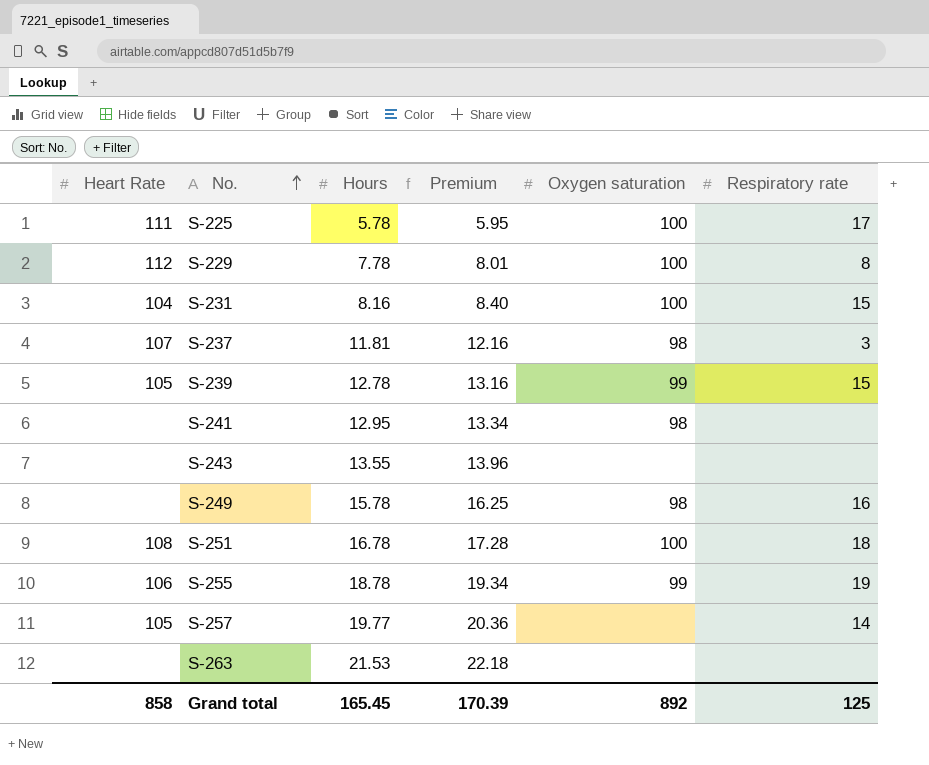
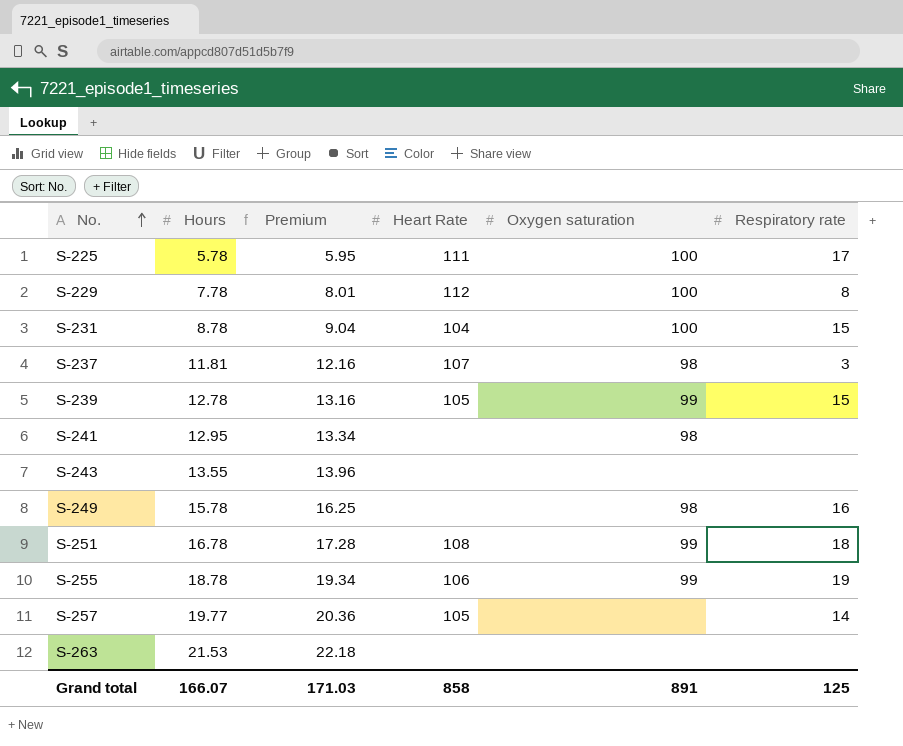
column Heart Rate | position: 1 -> 4
S-231 | Hours: 8.16 -> 8.78
S-231 | Premium: 8.40 -> 9.04
S-251 | Oxygen saturation: 100 -> 99
Grand total | Hours: 165.45 -> 166.07
Grand total | Premium: 170.39 -> 171.03
Grand total | Oxygen saturation: 892 -> 891

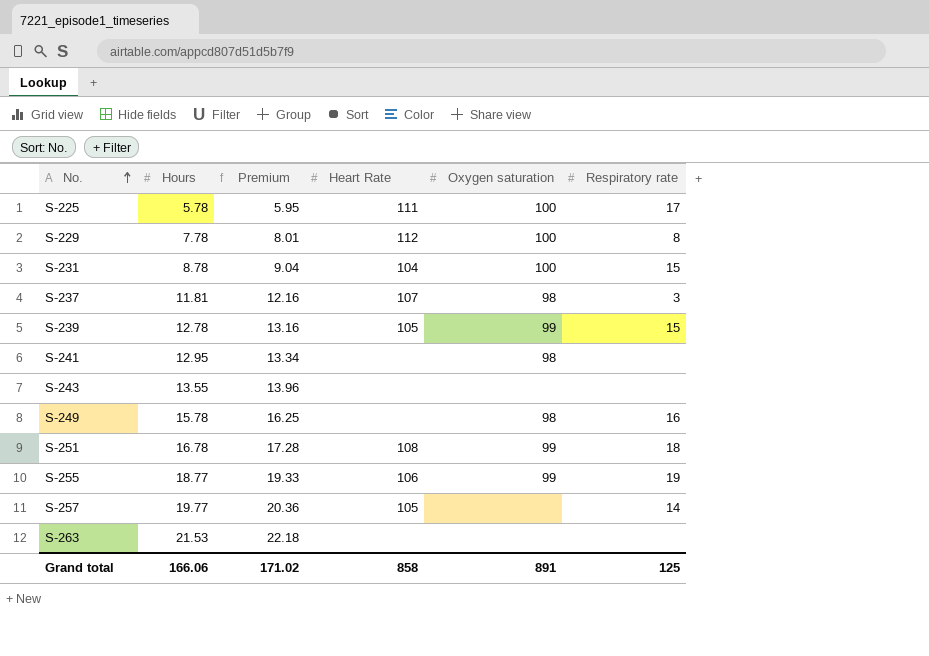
S-255 | Hours: 18.78 -> 18.77
S-255 | Premium: 19.34 -> 19.33
Grand total | Hours: 166.07 -> 166.06
Grand total | Premium: 171.03 -> 171.02

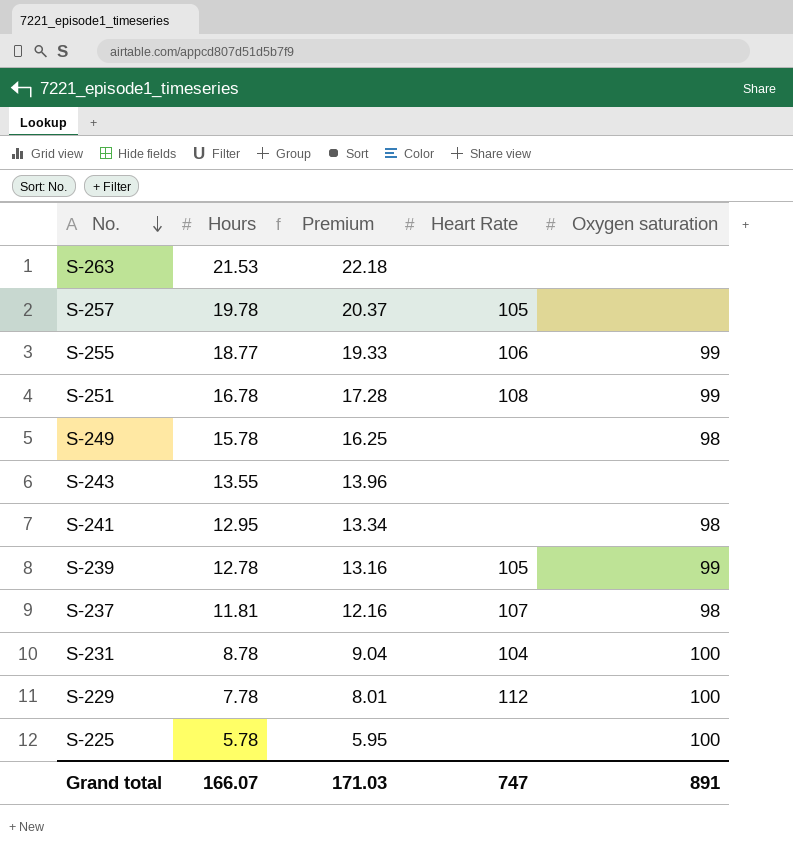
row order: No. ascending -> No. descending
column Respiratory rate | position: 6 -> none
S-257 | Hours: 19.77 -> 19.78
S-257 | Premium: 20.36 -> 20.37
S-225 | Heart Rate: 111 -> none
Grand total | Hours: 166.06 -> 166.07
Grand total | Premium: 171.02 -> 171.03
Grand total | Heart Rate: 858 -> 747

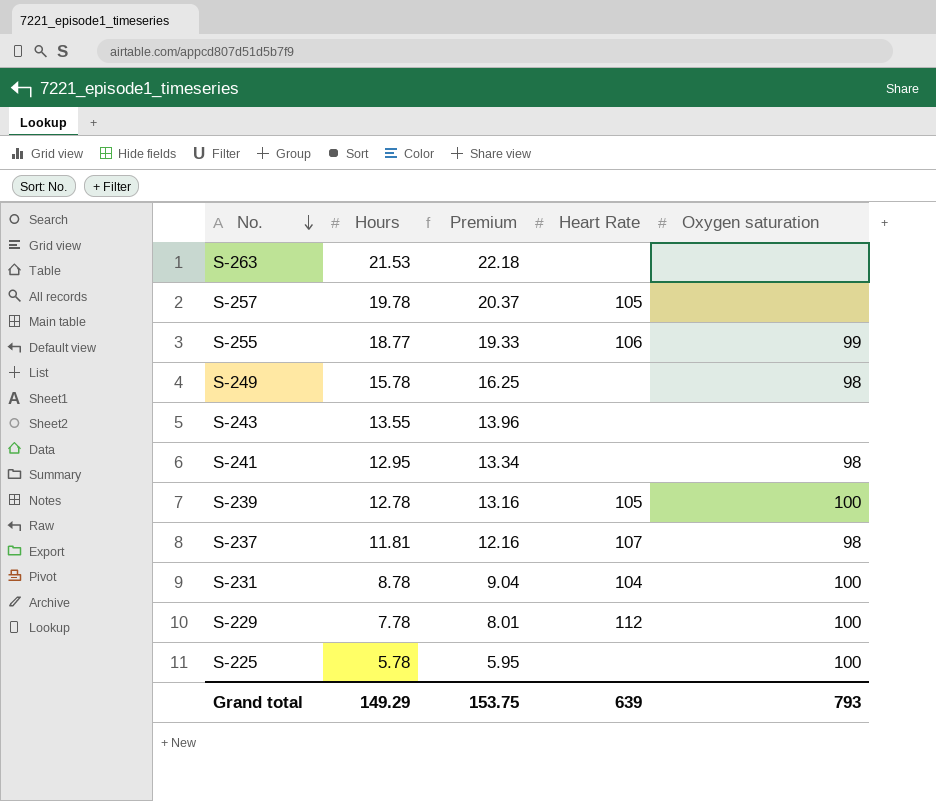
row S-251: 16.78 | 17.28 | 108 | 99 -> none
S-239 | Oxygen saturation: 99 -> 100
Grand total | Hours: 166.07 -> 149.29
Grand total | Premium: 171.03 -> 153.75
Grand total | Heart Rate: 747 -> 639
Grand total | Oxygen saturation: 891 -> 793

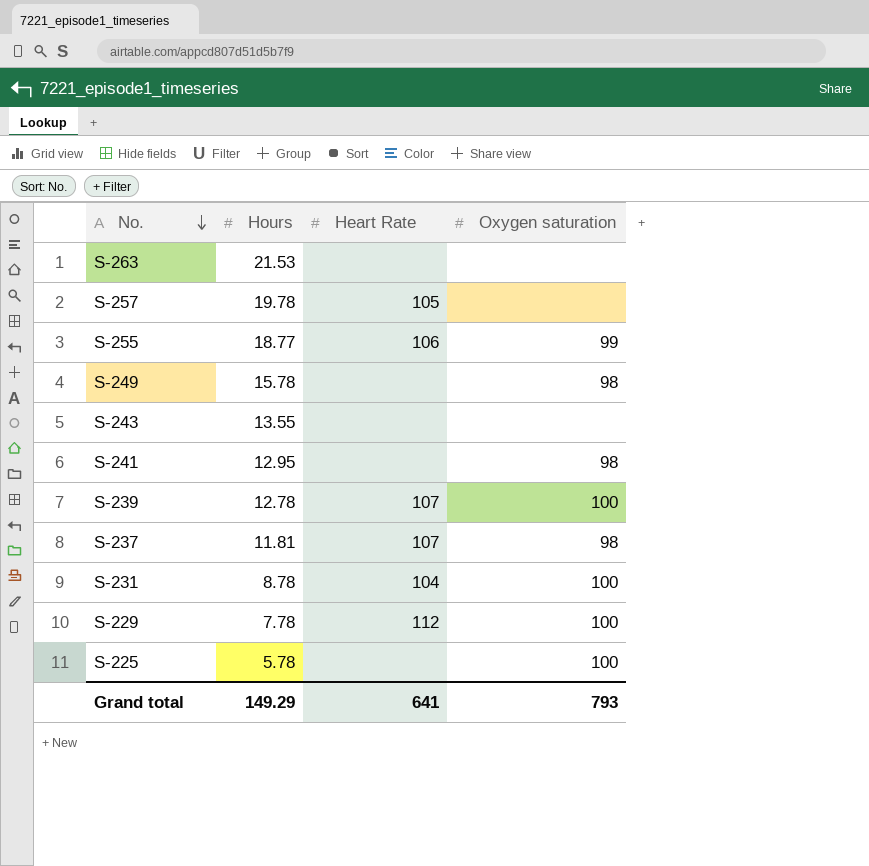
column Premium | formula: [Hours] * 1.03 -> none
S-239 | Heart Rate: 105 -> 107
Grand total | Heart Rate: 639 -> 641

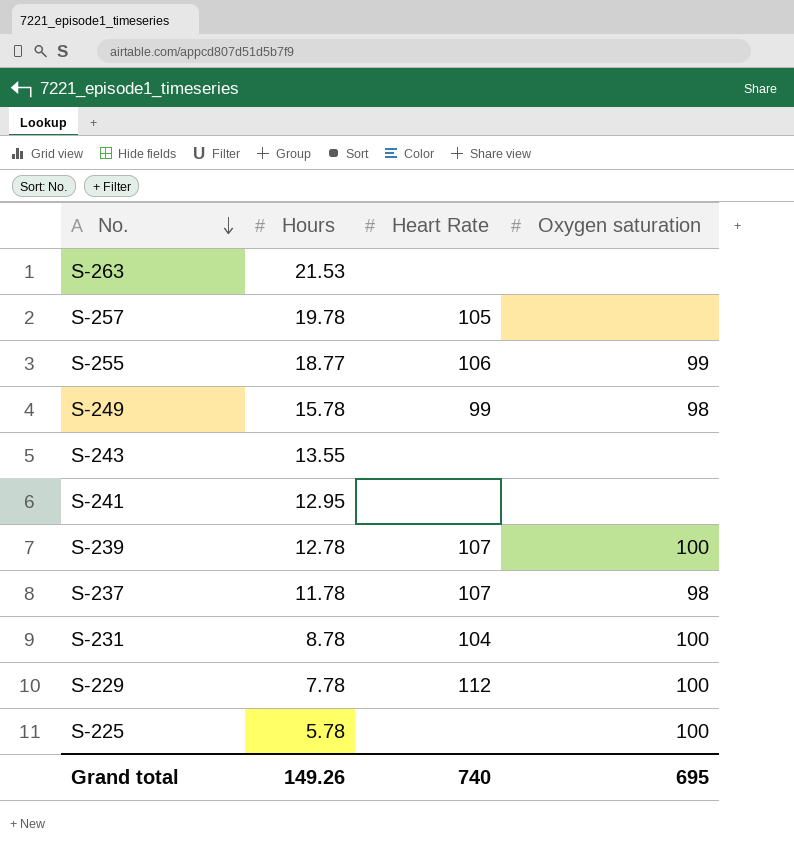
S-249 | Heart Rate: none -> 99
S-241 | Oxygen saturation: 98 -> none
S-237 | Hours: 11.81 -> 11.78
Grand total | Hours: 149.29 -> 149.26
Grand total | Heart Rate: 641 -> 740
Grand total | Oxygen saturation: 793 -> 695

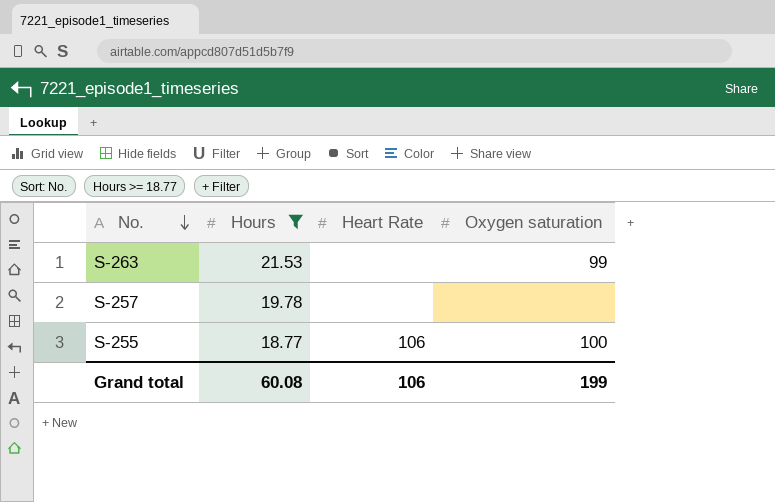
filter: none -> Hours >= 18.77
S-263 | Oxygen saturation: none -> 99
S-257 | Heart Rate: 105 -> none
S-255 | Oxygen saturation: 99 -> 100
Grand total | Hours: 149.26 -> 60.08
Grand total | Heart Rate: 740 -> 106
Grand total | Oxygen saturation: 695 -> 199

